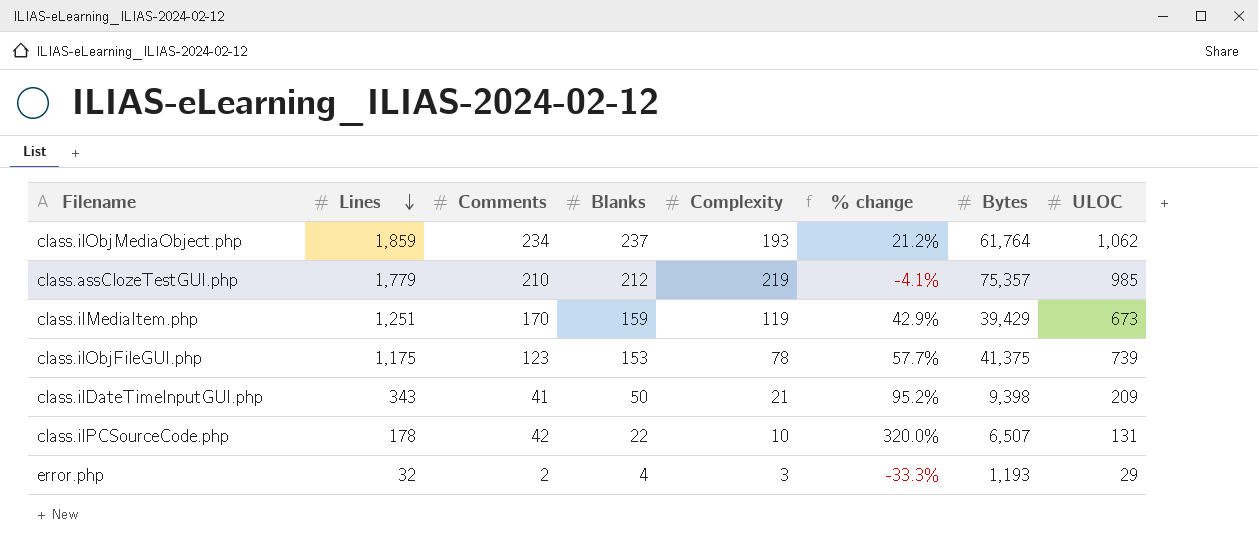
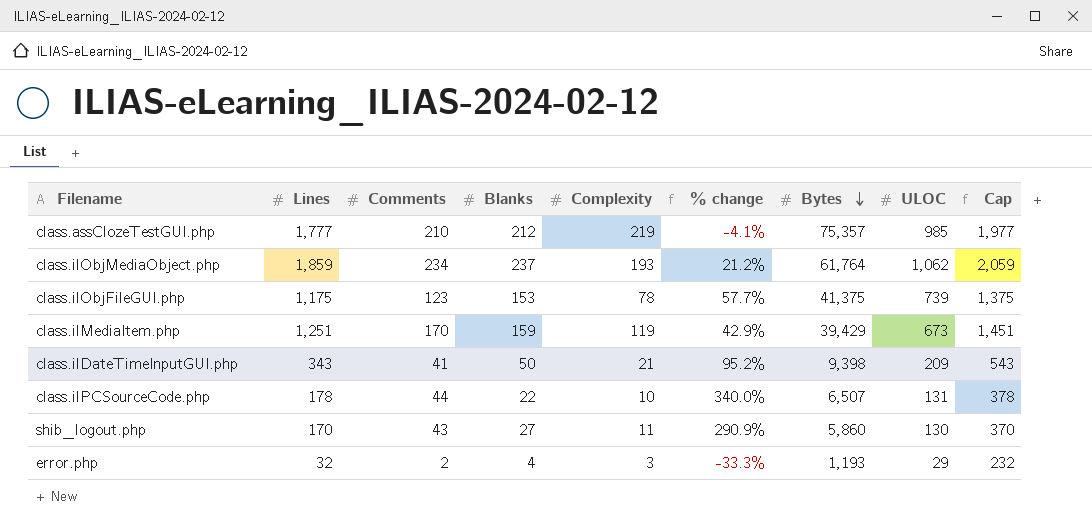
row order: Lines descending -> Bytes descending
column Cap | formula: none -> [Lines] + 200
class.assClozeTestGUI.php | Lines: 1,779 -> 1,777
class.ilPCSourceCode.php | Comments: 42 -> 44
class.ilPCSourceCode.php | % change: 320.0% -> 340.0%
row shib_logout.php: none -> 170 | 43 | 27 | 11 | 290.9% | 5,860 | 130 | 370

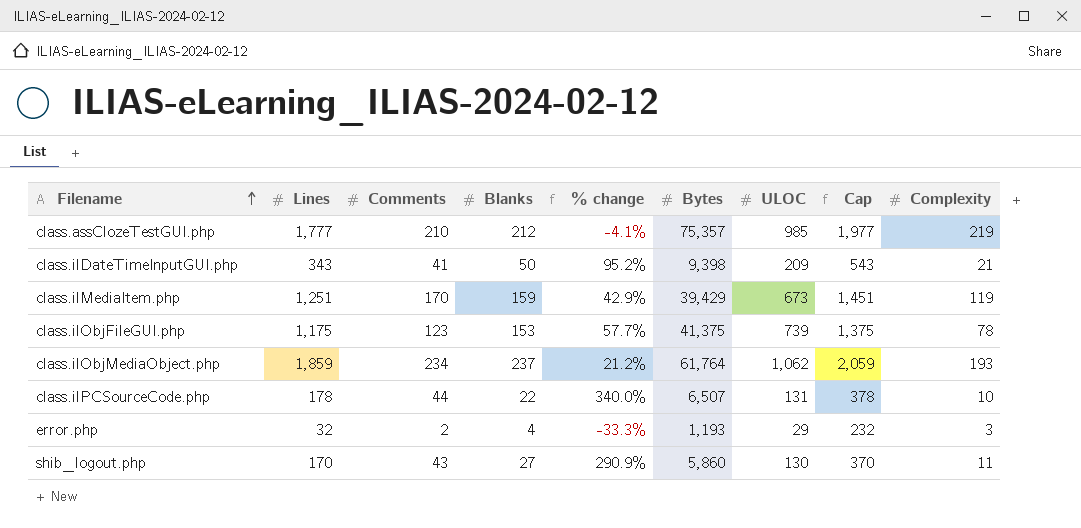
row order: Bytes descending -> Filename ascending
column Complexity | position: 5 -> 9

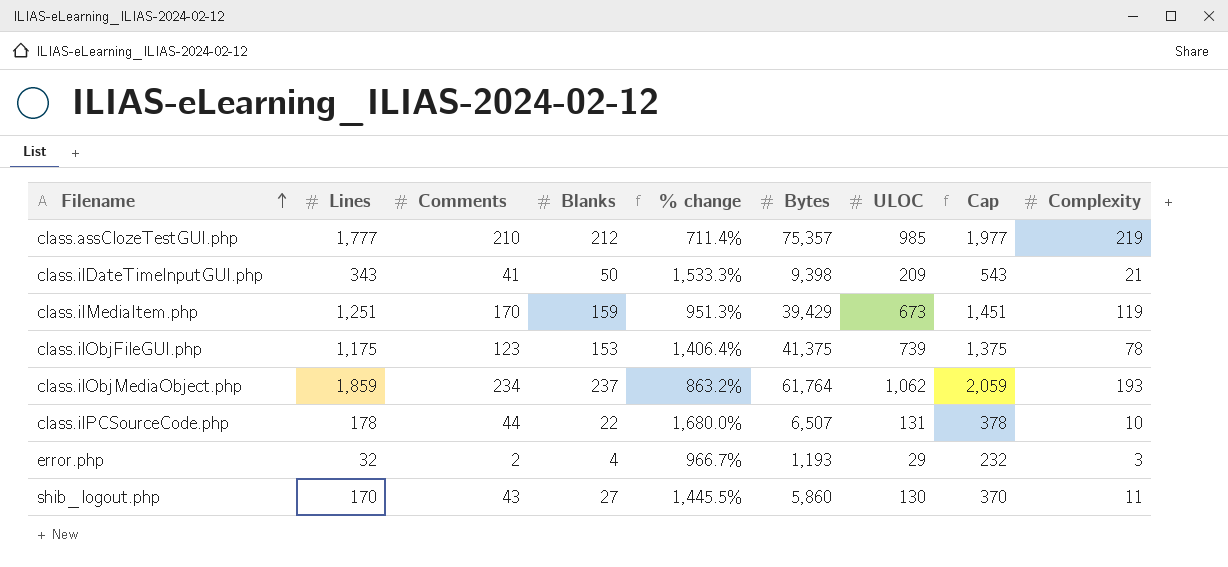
column % change | formula: ([Comments] - [Complexity]) / [Complexity] -> ([Lines] - [Complexity]) / [Complexity]

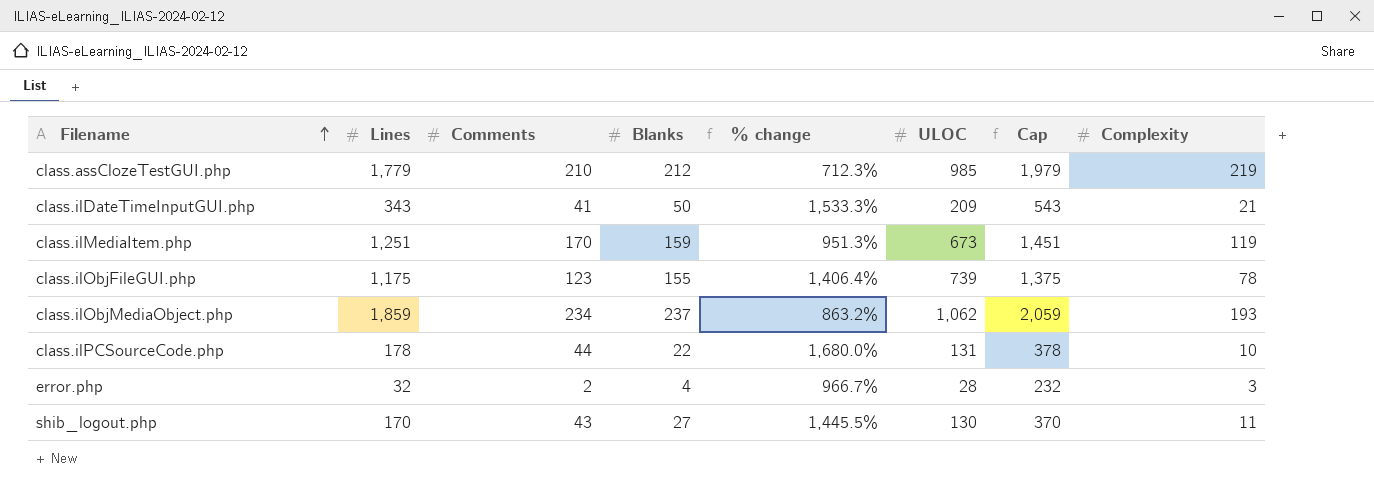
column Bytes | position: 6 -> none
class.assClozeTestGUI.php | Lines: 1,777 -> 1,779
class.assClozeTestGUI.php | % change: 711.4% -> 712.3%
class.assClozeTestGUI.php | Cap: 1,977 -> 1,979
class.ilObjFileGUI.php | Blanks: 153 -> 155
error.php | ULOC: 29 -> 28

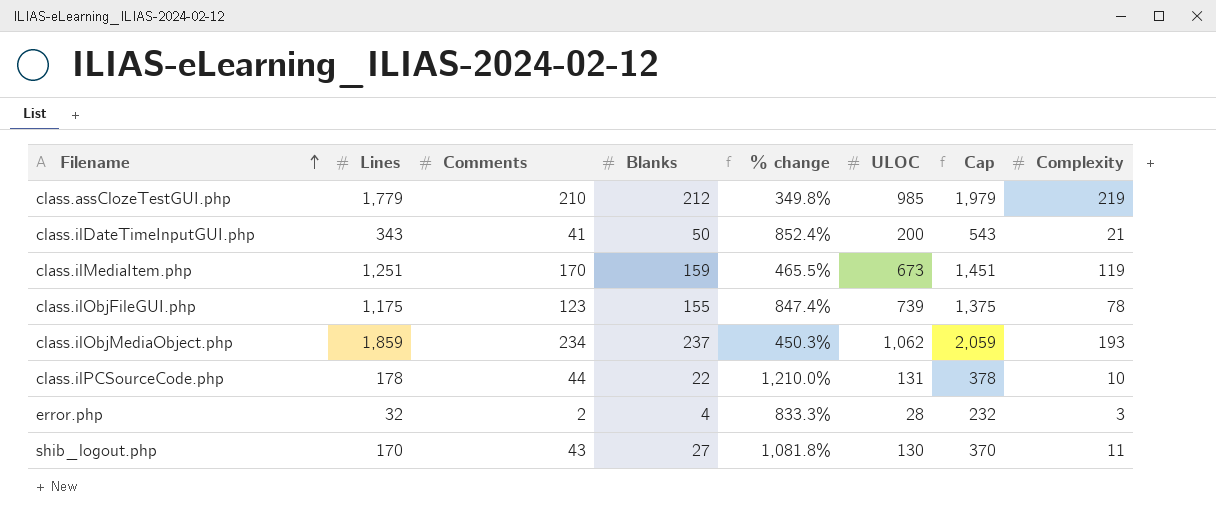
column % change | formula: ([Lines] - [Complexity]) / [Complexity] -> ([ULOC] - [Complexity]) / [Complexity]
class.ilDateTimeInputGUI.php | ULOC: 209 -> 200

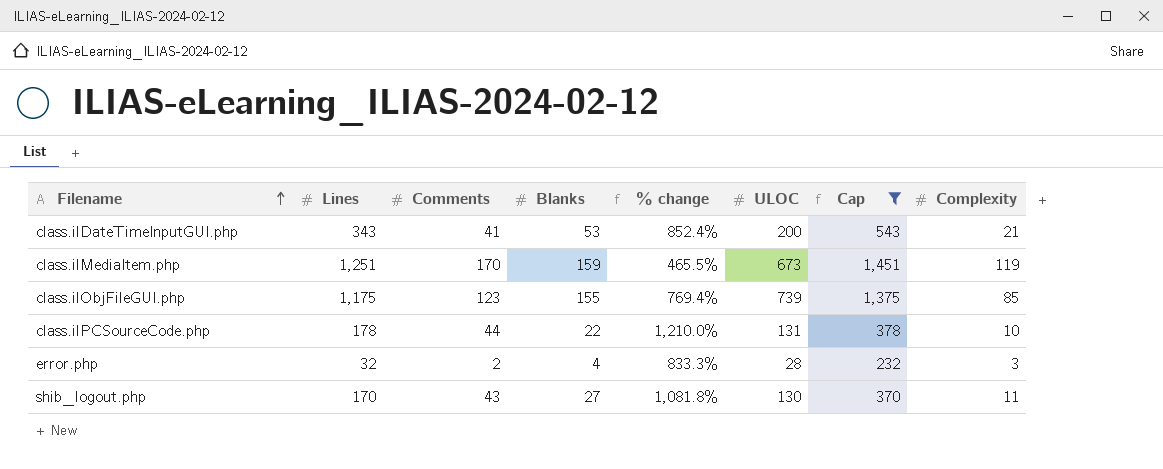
filter: none -> Cap <= 1,451
class.ilDateTimeInputGUI.php | Blanks: 50 -> 53
class.ilObjFileGUI.php | % change: 847.4% -> 769.4%
class.ilObjFileGUI.php | Complexity: 78 -> 85

